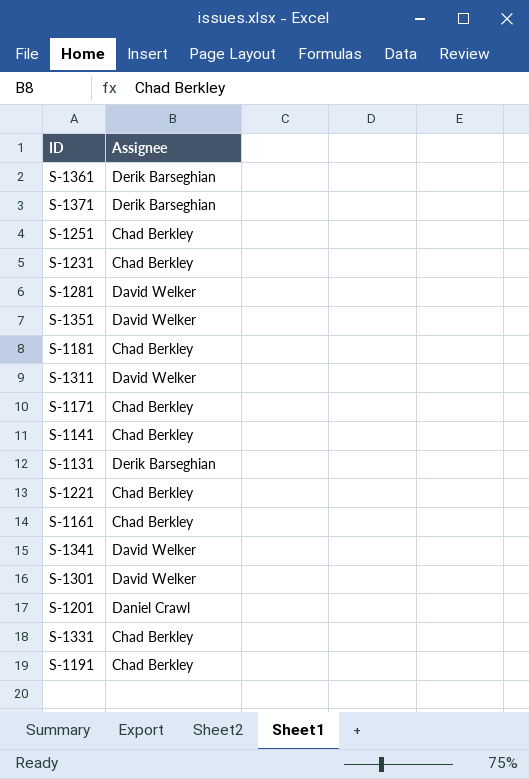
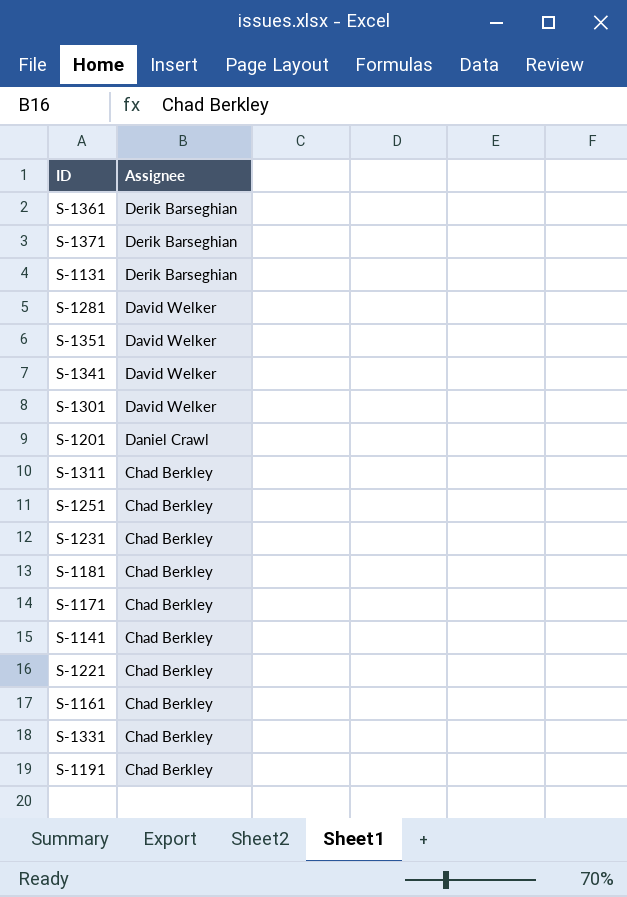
row order: none -> Assignee descending
S-1311 | Assignee: David Welker -> Chad Berkley

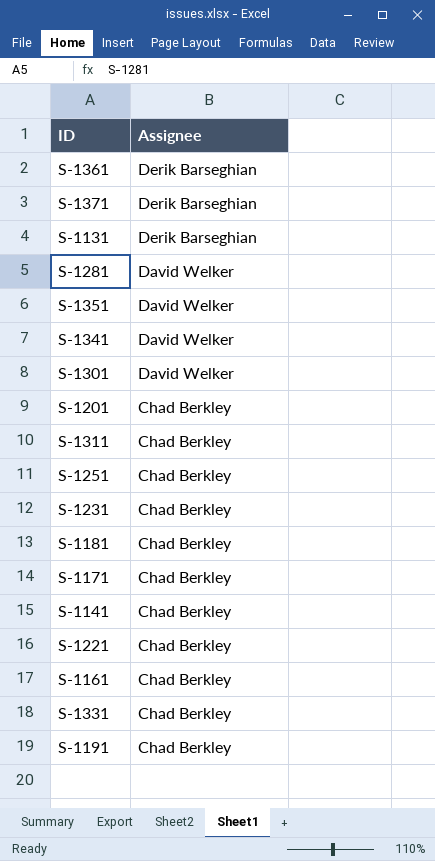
S-1201 | Assignee: Daniel Crawl -> Chad Berkley

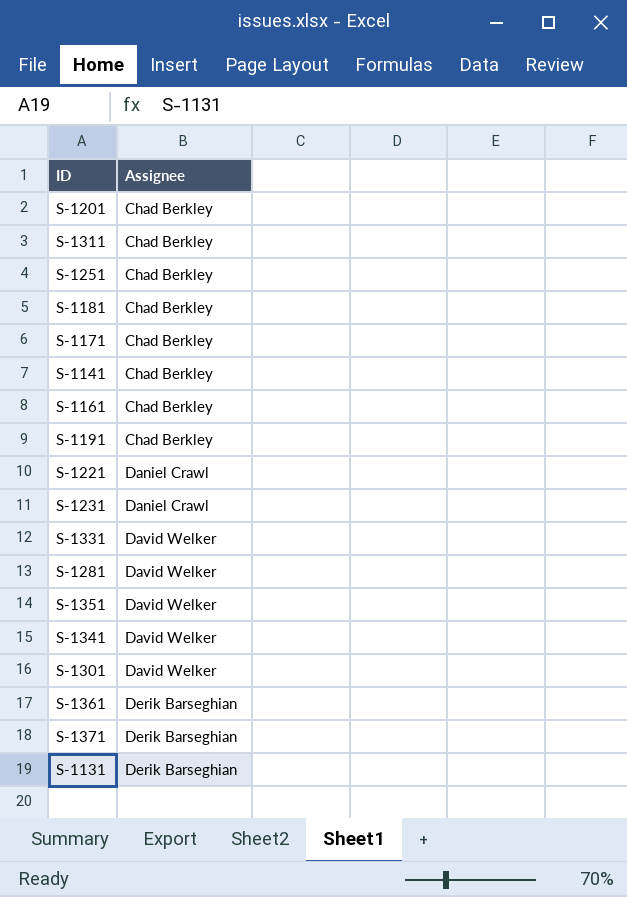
row order: Assignee descending -> Assignee ascending
S-1221 | Assignee: Chad Berkley -> Daniel Crawl
S-1231 | Assignee: Chad Berkley -> Daniel Crawl
S-1331 | Assignee: Chad Berkley -> David Welker

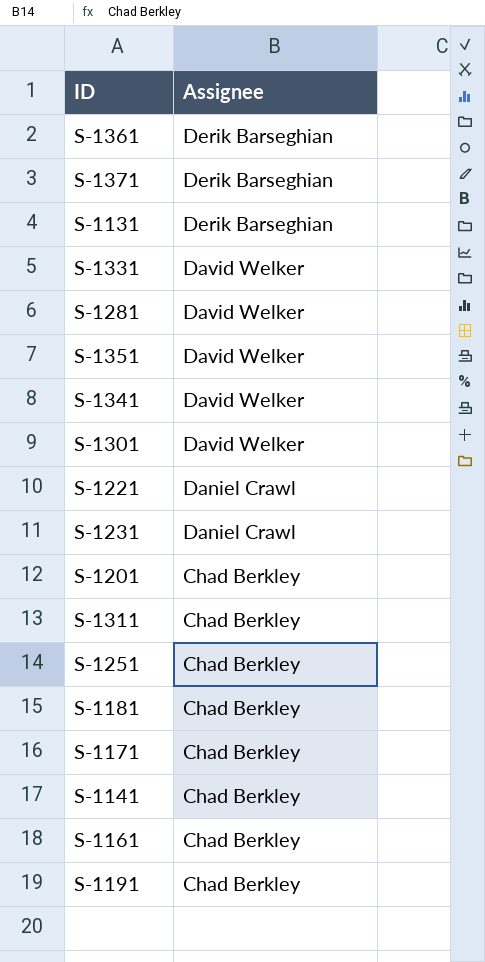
row order: Assignee ascending -> Assignee descending

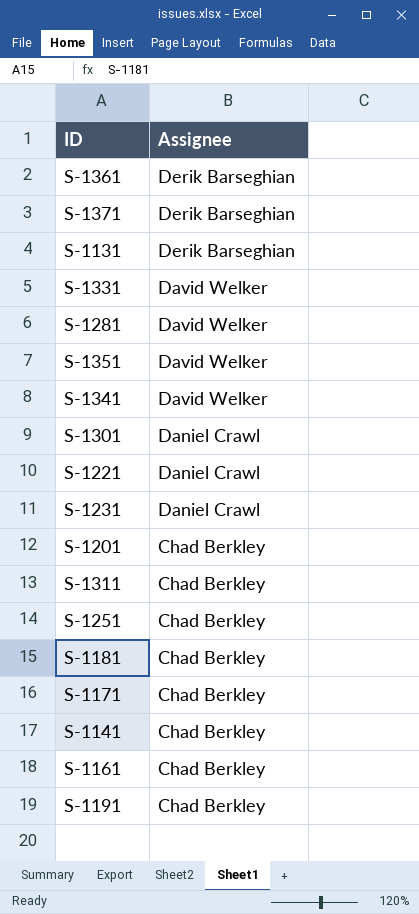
S-1301 | Assignee: David Welker -> Daniel Crawl

